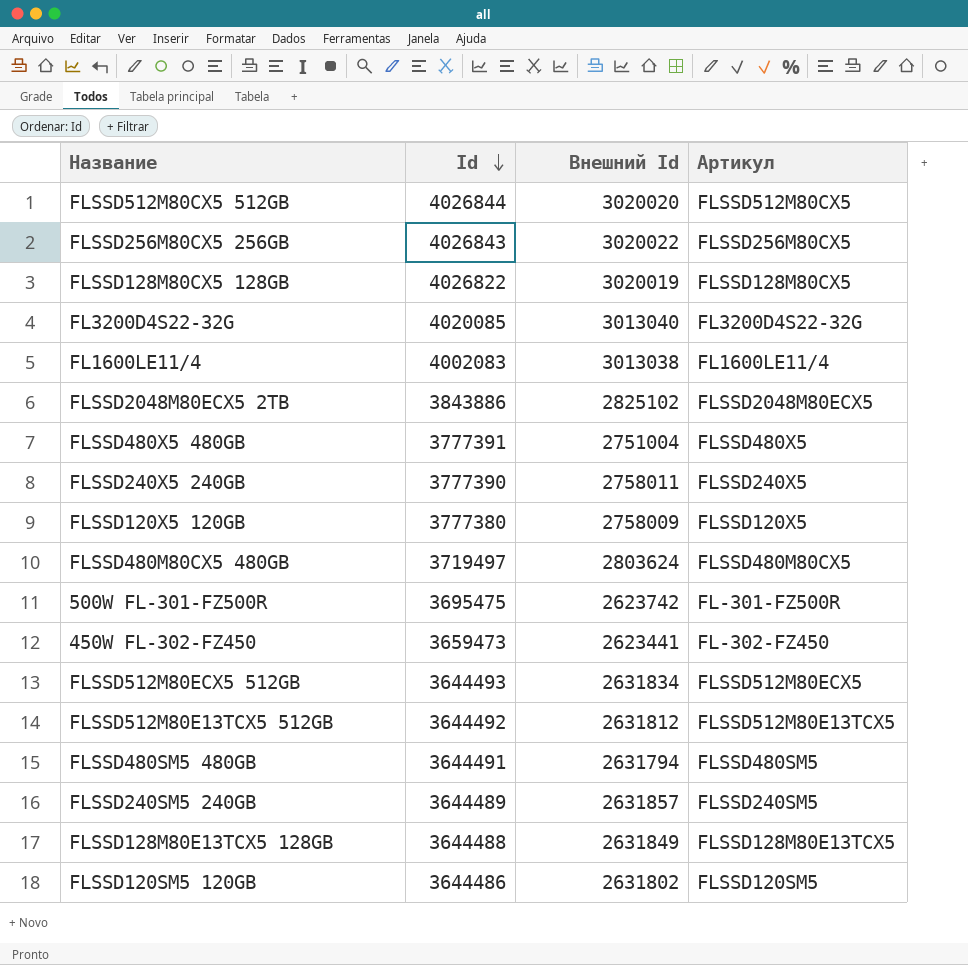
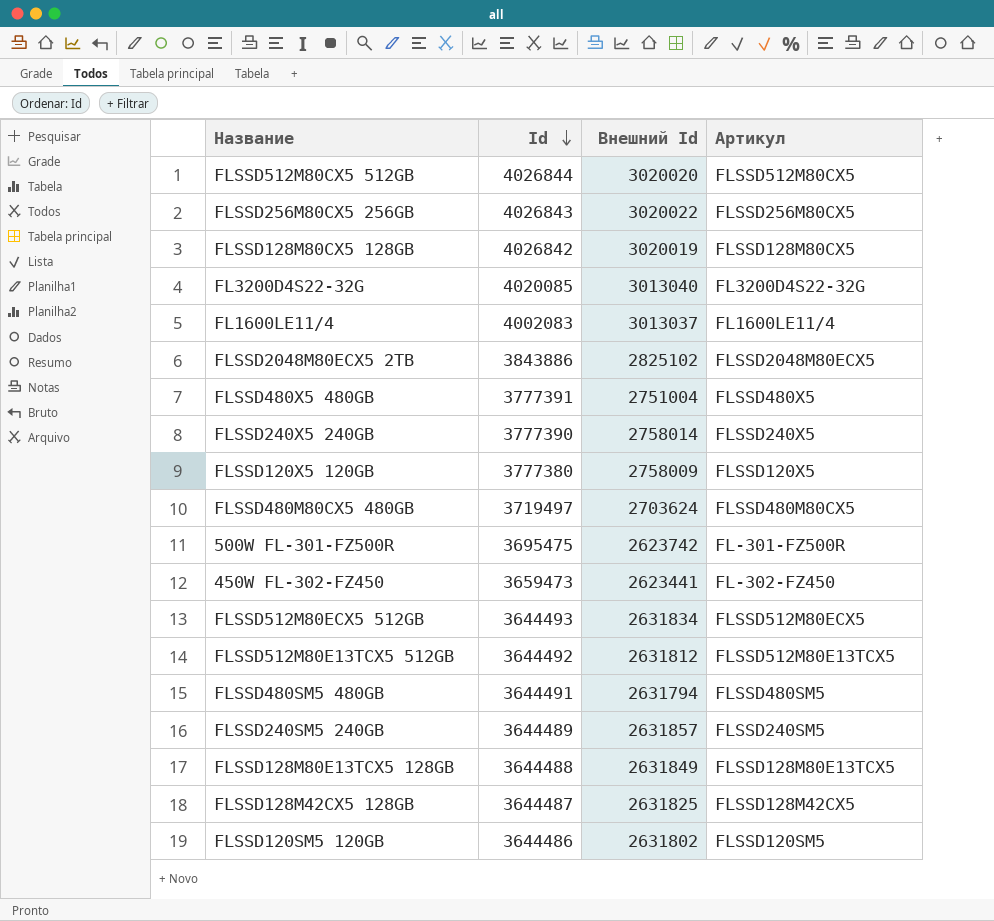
FLSSD128M80CX5 128GB | Id: 4026822 -> 4026842
FL1600LE11/4 | Внешний Id: 3013038 -> 3013037
FLSSD240X5 240GB | Внешний Id: 2758011 -> 2758014
FLSSD480M80CX5 480GB | Внешний Id: 2803624 -> 2703624
row FLSSD128M42CX5 128GB: none -> 3644487 | 2631825 | FLSSD128M42CX5

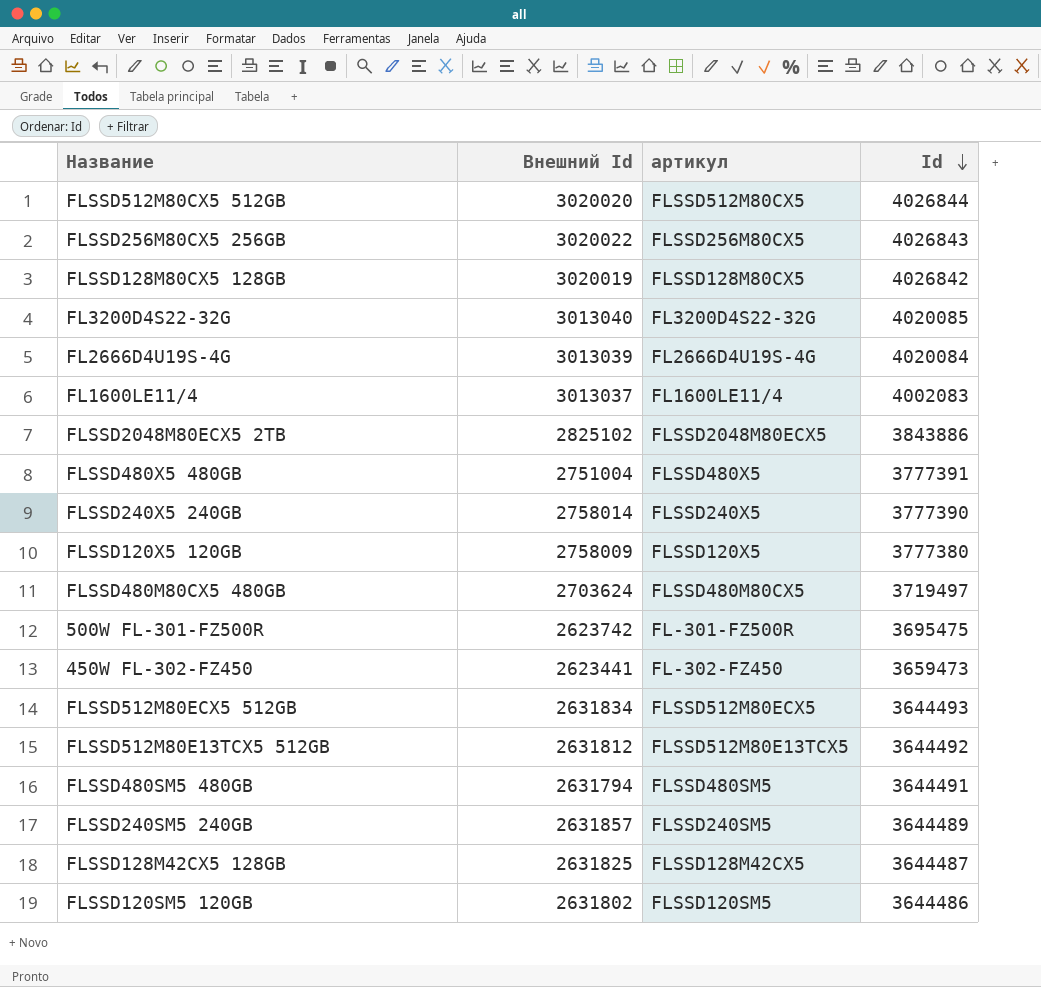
column name: Артикул -> артикул
column Id | position: 2 -> 4
row FLSSD128M80E13TCX5 128GB: 3644488 | 2631849 | FLSSD128M80E13TCX5 -> none
row FL2666D4U19S-4G: none -> 3013039 | FL2666D4U19S-4G | 4020084

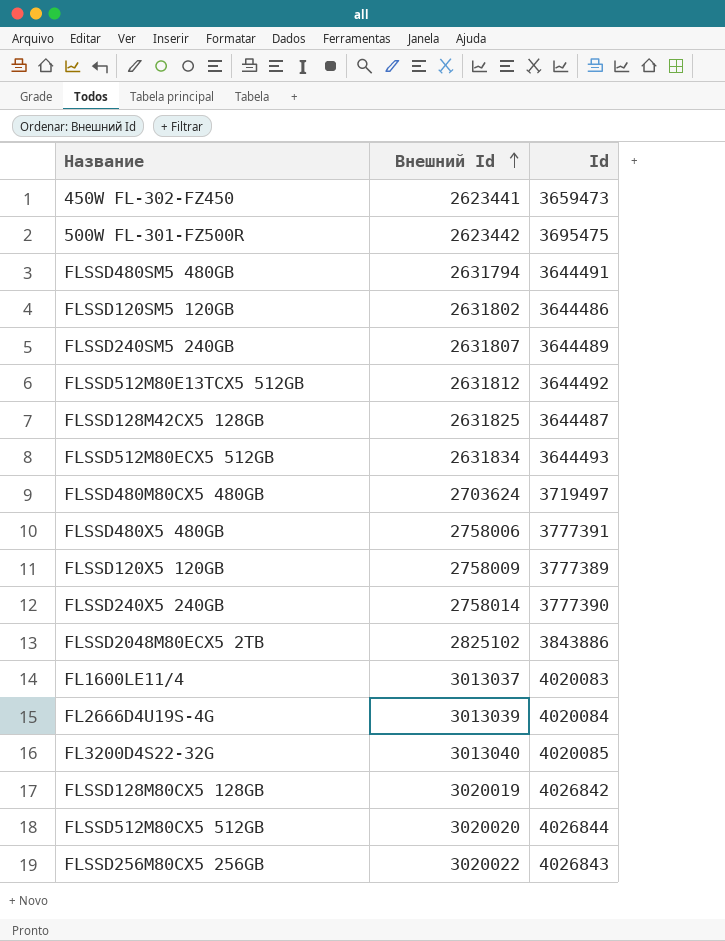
row order: Id descending -> Внешний Id ascending
column артикул | position: 3 -> none
500W FL-301-FZ500R | Внешний Id: 2623742 -> 2623442
FLSSD240SM5 240GB | Внешний Id: 2631857 -> 2631807
FLSSD480X5 480GB | Внешний Id: 2751004 -> 2758006
FLSSD120X5 120GB | Id: 3777380 -> 3777389
FL1600LE11/4 | Id: 4002083 -> 4020083

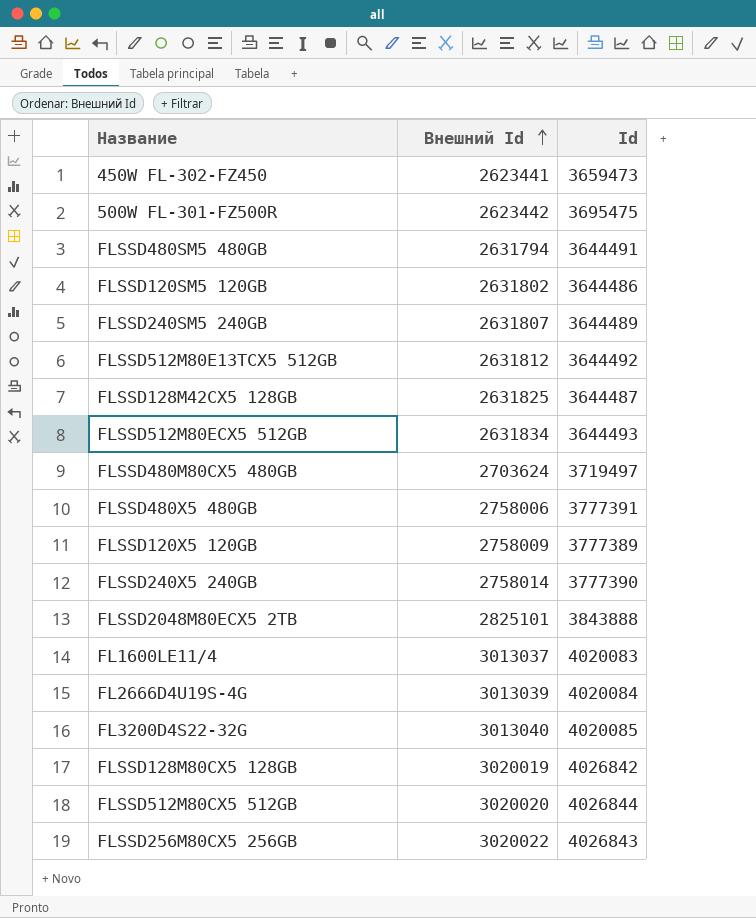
FLSSD2048M80ECX5 2TB | Внешний Id: 2825102 -> 2825101
FLSSD2048M80ECX5 2TB | Id: 3843886 -> 3843888

